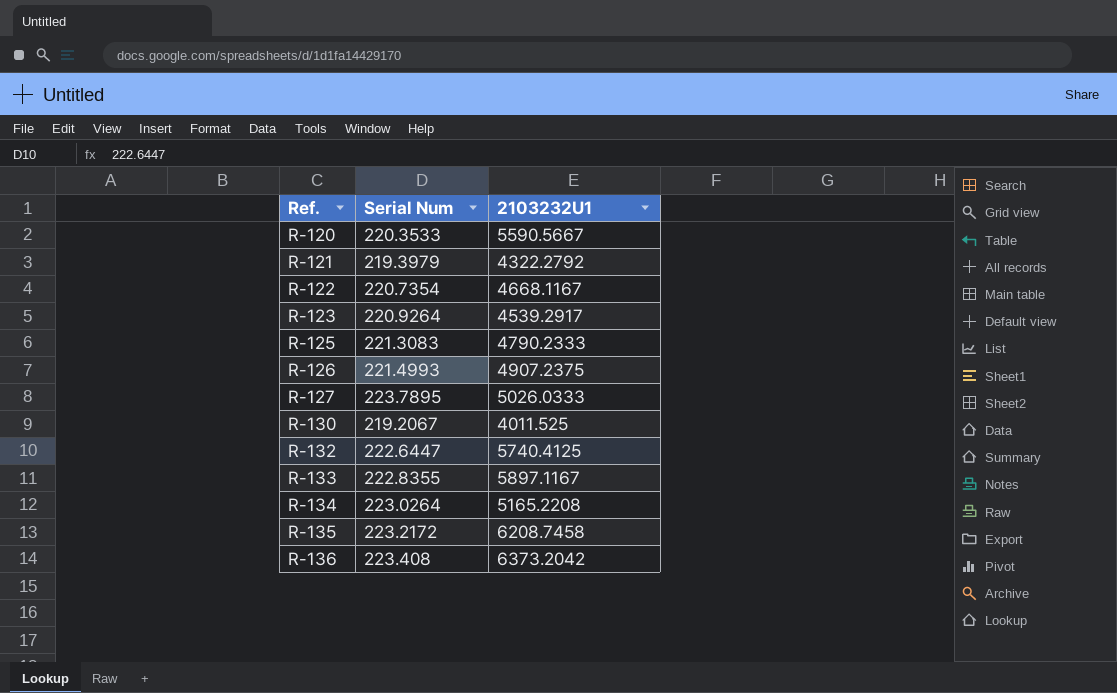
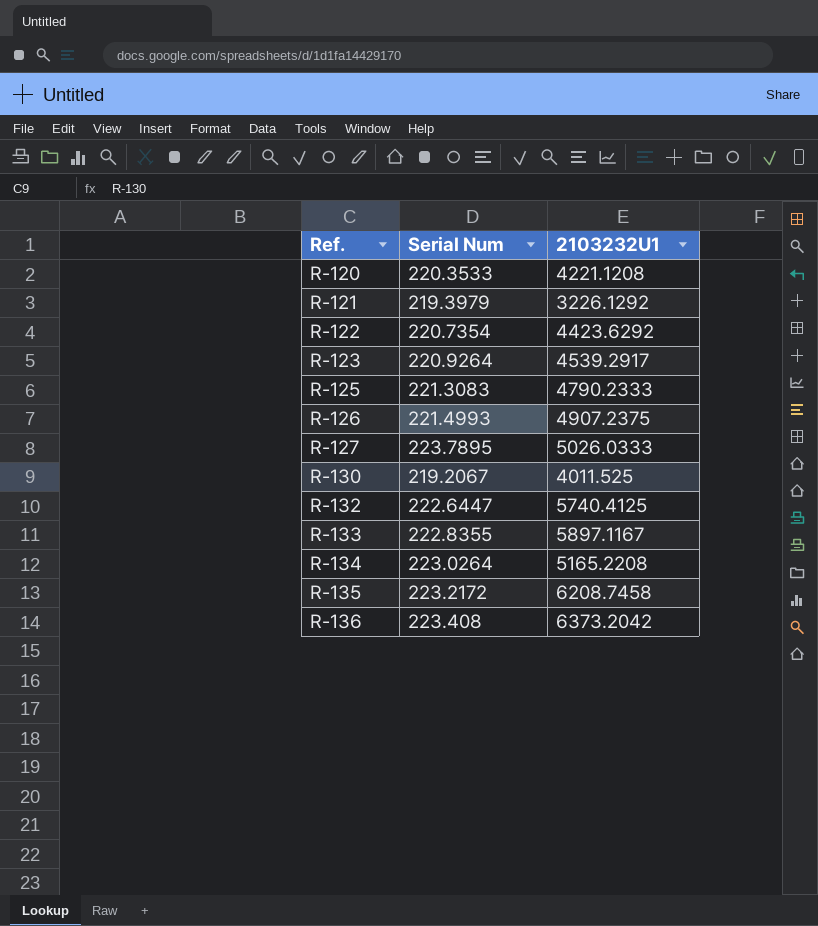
R-120 | 2103232U1: 5590.5667 -> 4221.1208
R-121 | 2103232U1: 4322.2792 -> 3226.1292
R-122 | 2103232U1: 4668.1167 -> 4423.6292

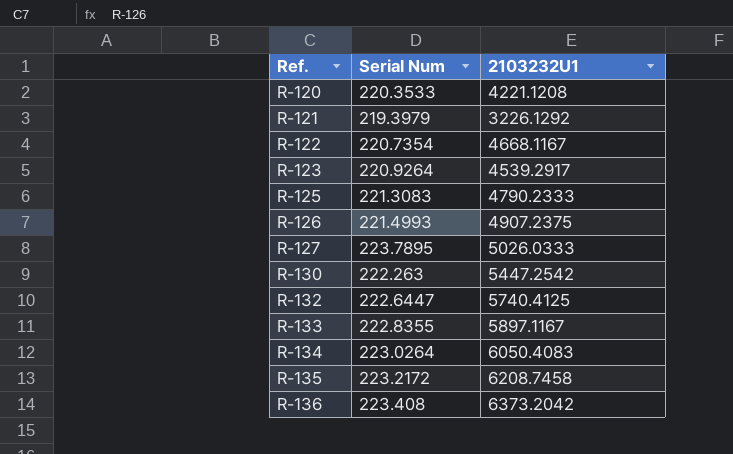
R-122 | 2103232U1: 4423.6292 -> 4668.1167
R-130 | Serial Num: 219.2067 -> 222.263
R-130 | 2103232U1: 4011.525 -> 5447.2542
R-134 | 2103232U1: 5165.2208 -> 6050.4083

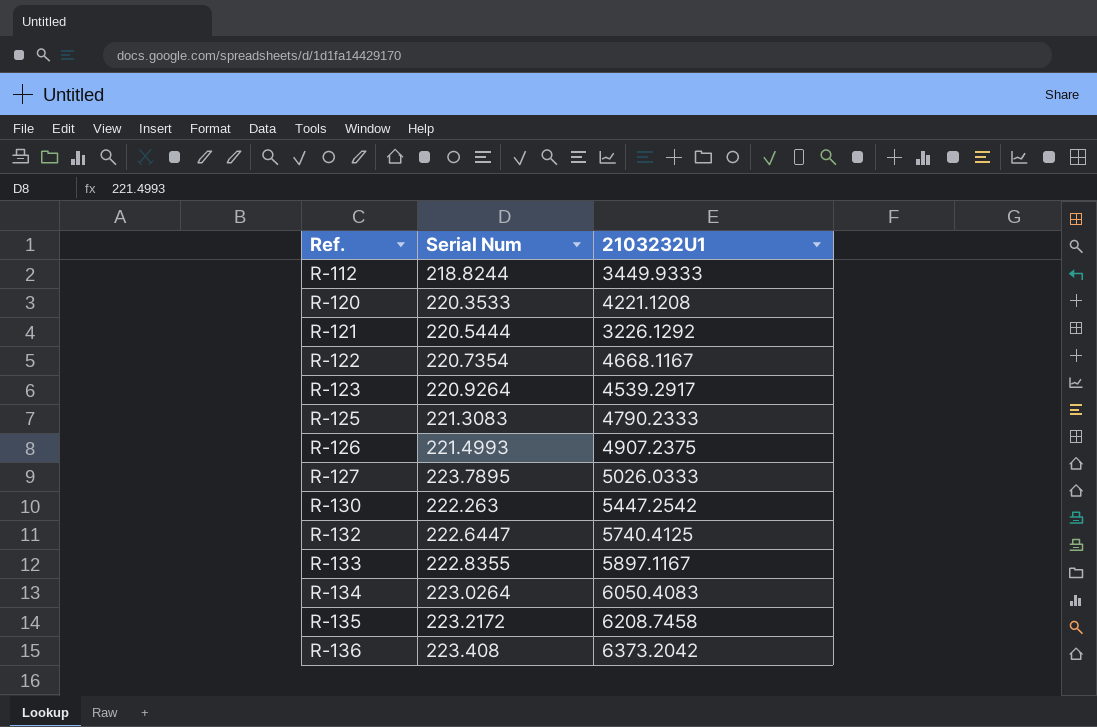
row R-112: none -> 218.8244 | 3449.9333
R-121 | Serial Num: 219.3979 -> 220.5444

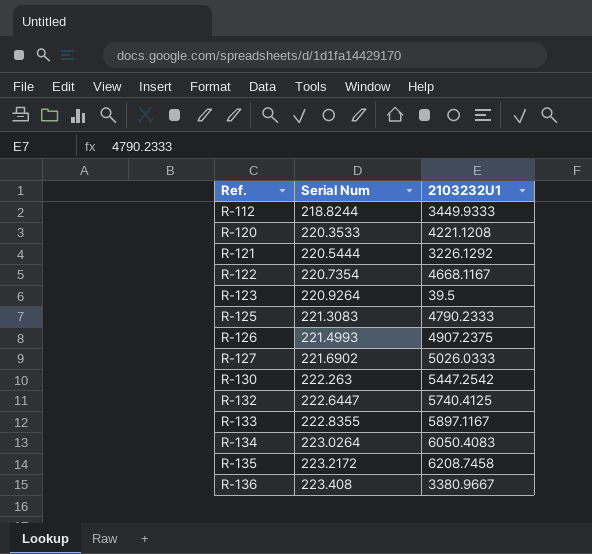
R-123 | 2103232U1: 4539.2917 -> 39.5
R-127 | Serial Num: 223.7895 -> 221.6902
R-136 | 2103232U1: 6373.2042 -> 3380.9667

